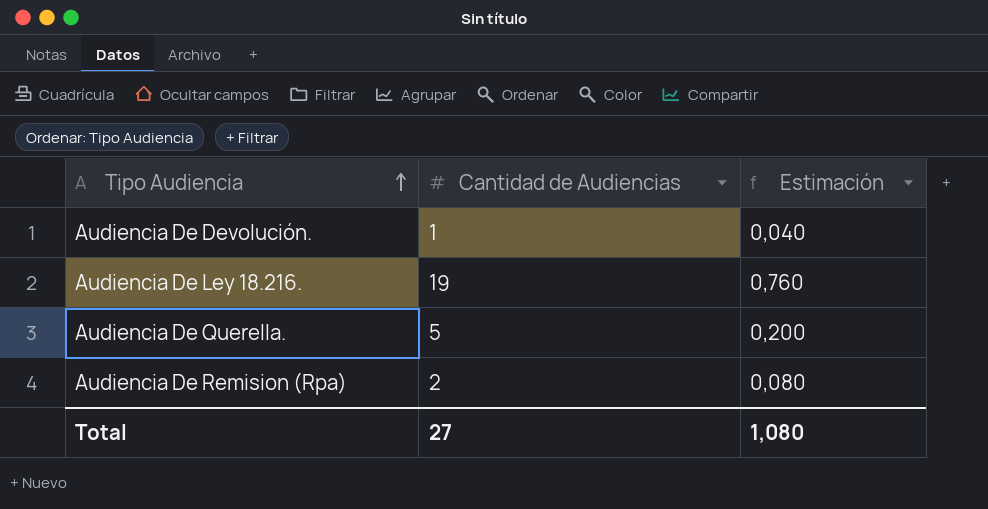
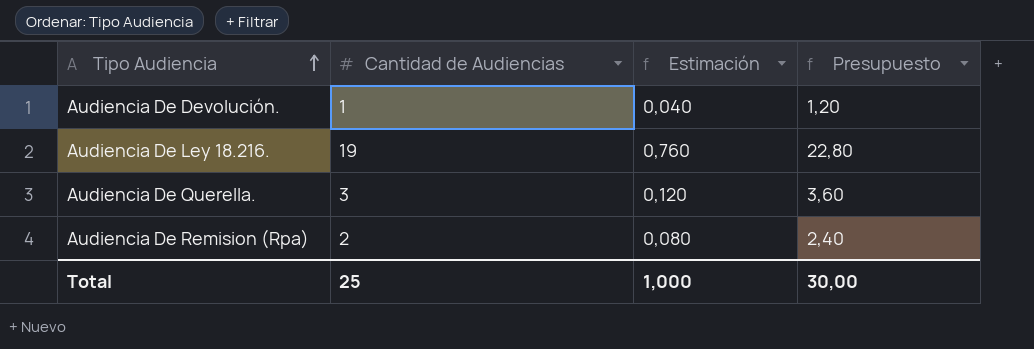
column Presupuesto | formula: none -> [Cantidad de Audiencias] * 1,2
Audiencia De Querella. | Cantidad de Audiencias: 5 -> 3
Audiencia De Querella. | Estimación: 0,200 -> 0,120
Total | Cantidad de Audiencias: 27 -> 25
Total | Estimación: 1,080 -> 1,000

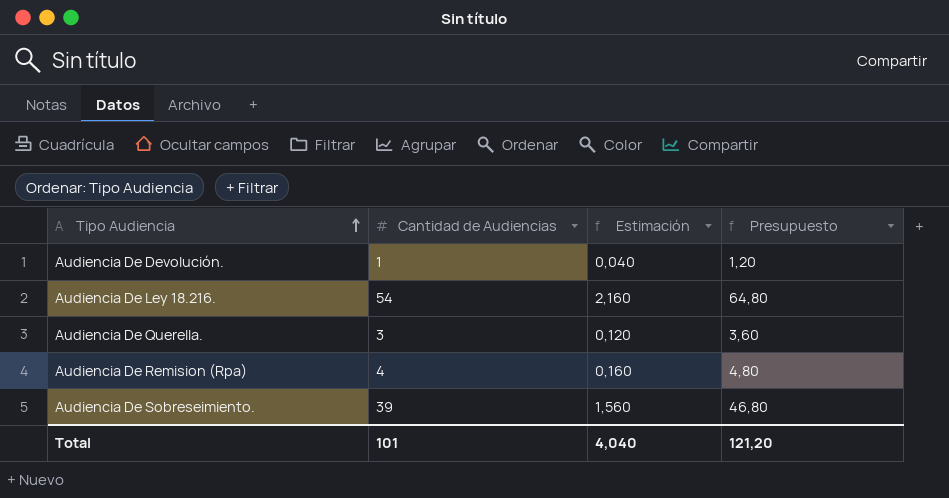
Audiencia De Ley 18.216. | Cantidad de Audiencias: 19 -> 54
Audiencia De Ley 18.216. | Estimación: 0,760 -> 2,160
Audiencia De Ley 18.216. | Presupuesto: 22,80 -> 64,80
Audiencia De Remision (Rpa) | Cantidad de Audiencias: 2 -> 4
Audiencia De Remision (Rpa) | Estimación: 0,080 -> 0,160
Audiencia De Remision (Rpa) | Presupuesto: 2,40 -> 4,80
row Audiencia De Sobreseimiento.: none -> 39 | 1,560 | 46,80
Total | Cantidad de Audiencias: 25 -> 101
Total | Estimación: 1,000 -> 4,040
Total | Presupuesto: 30,00 -> 121,20

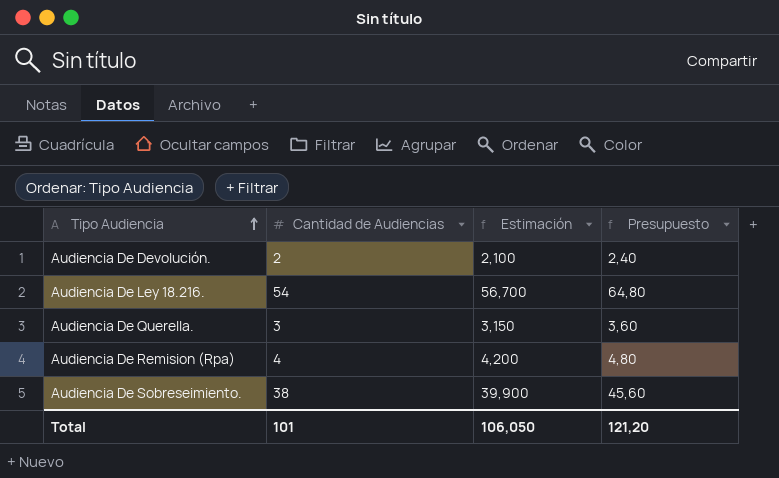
column Estimación | formula: [Cantidad de Audiencias] * 0,04 -> [Cantidad de Audiencias] * 1,05
Audiencia De Devolución. | Cantidad de Audiencias: 1 -> 2
Audiencia De Devolución. | Presupuesto: 1,20 -> 2,40
Audiencia De Sobreseimiento. | Cantidad de Audiencias: 39 -> 38
Audiencia De Sobreseimiento. | Presupuesto: 46,80 -> 45,60
Total | Estimación: 4,040 -> 106,050

